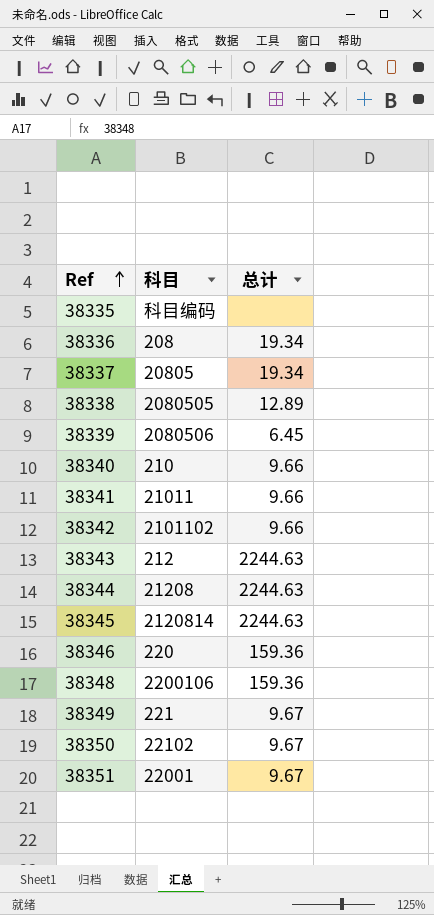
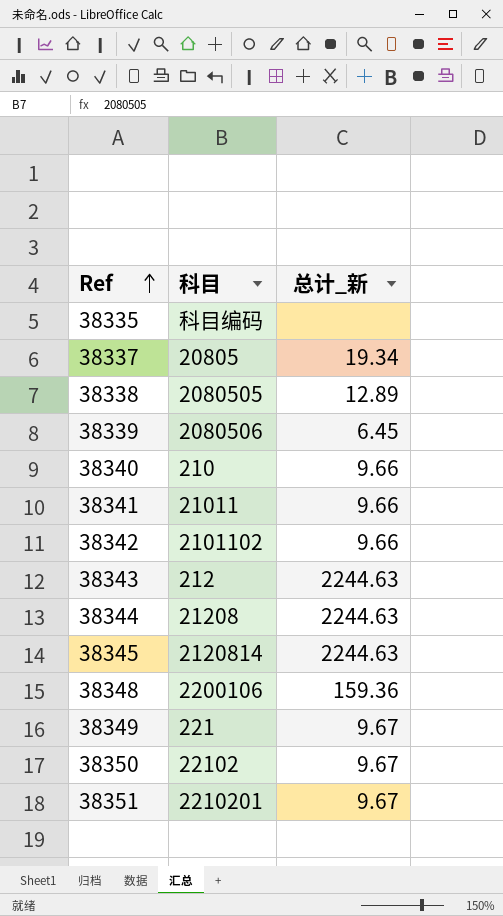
column name: 总计 -> 总计_新
row 38336: 208 | 19.34 -> none
row 38346: 220 | 159.36 -> none
38351 | 科目: 22001 -> 2210201

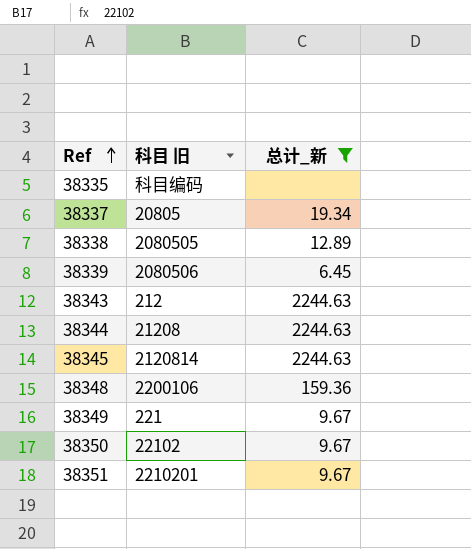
filter: none -> 总计_新 != 9.66
column name: 科目 -> 科目 旧

